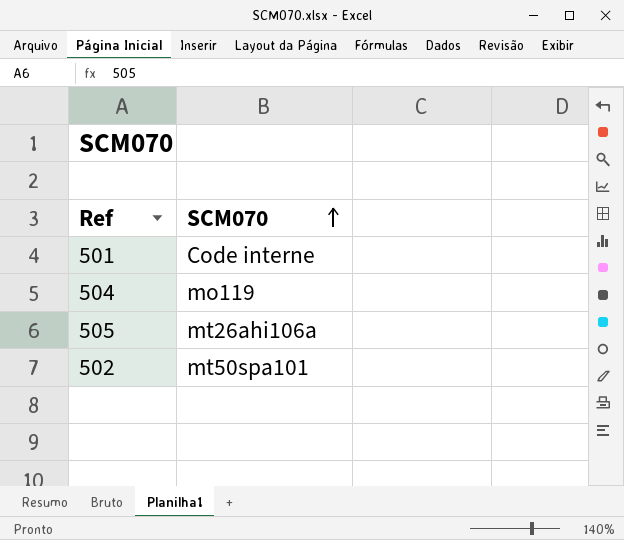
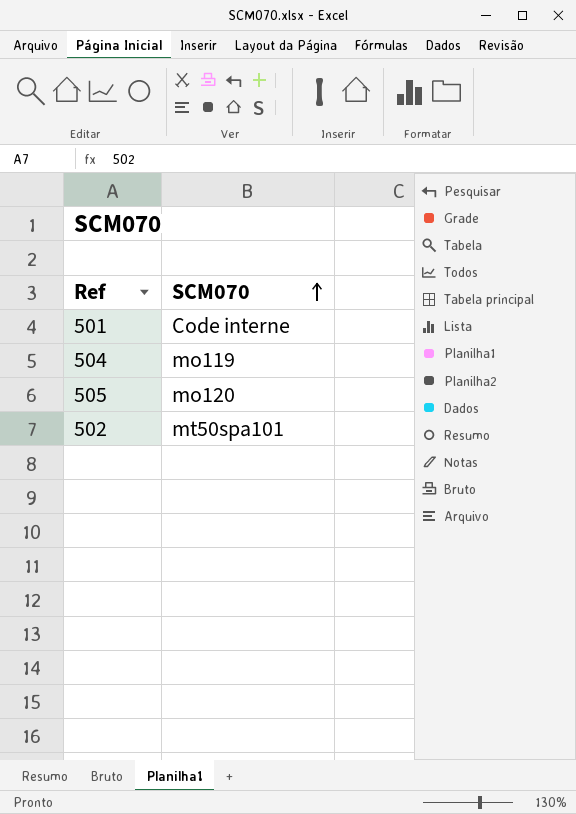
505 | SCM070: mt26ahi106a -> mo120

